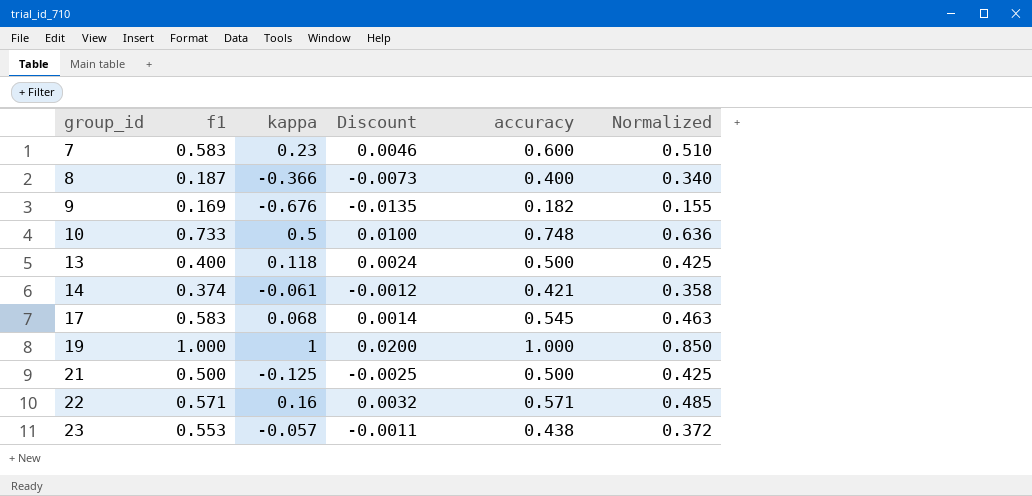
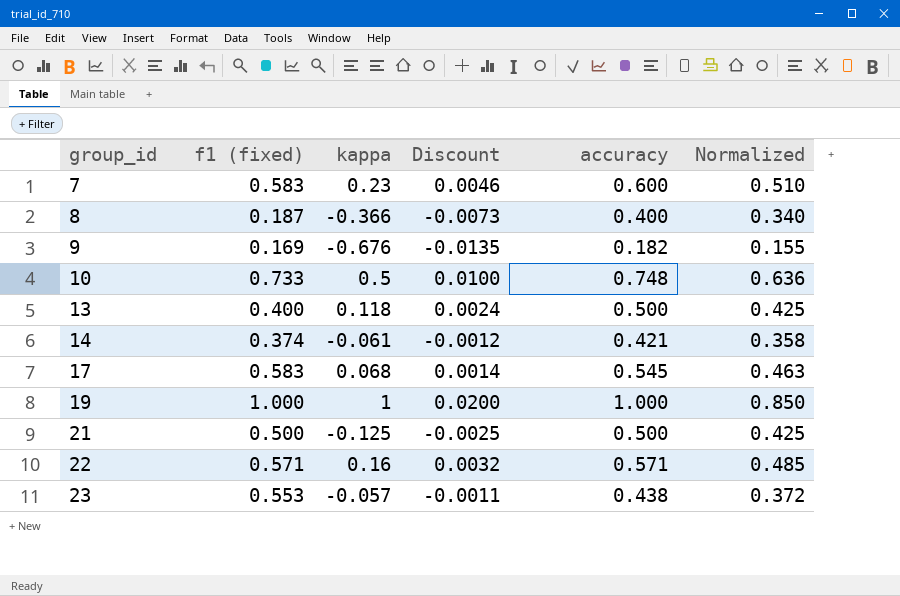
column name: f1 -> f1 (fixed)

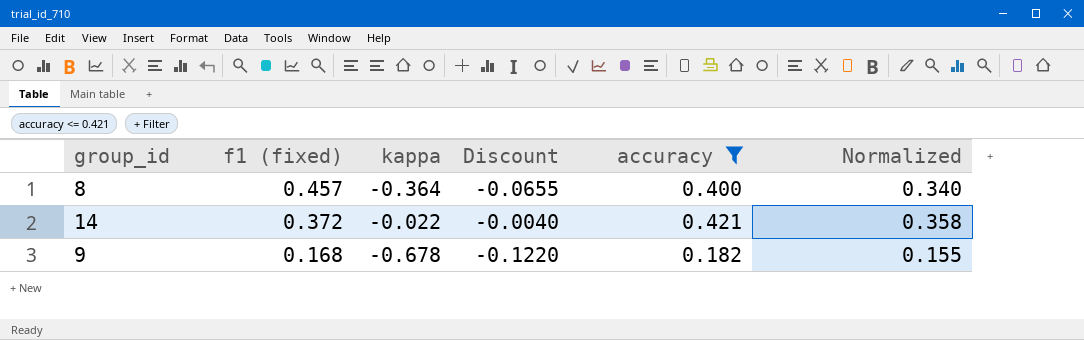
filter: none -> accuracy <= 0.421
row order: group_id ascending -> f1 (fixed) descending
column Discount | formula: [kappa] * 0.02 -> [kappa] * 0.18
8 | f1 (fixed): 0.187 -> 0.457
8 | kappa: -0.366 -> -0.364
14 | f1 (fixed): 0.374 -> 0.372
14 | kappa: -0.061 -> -0.022
9 | f1 (fixed): 0.169 -> 0.168
9 | kappa: -0.676 -> -0.678

